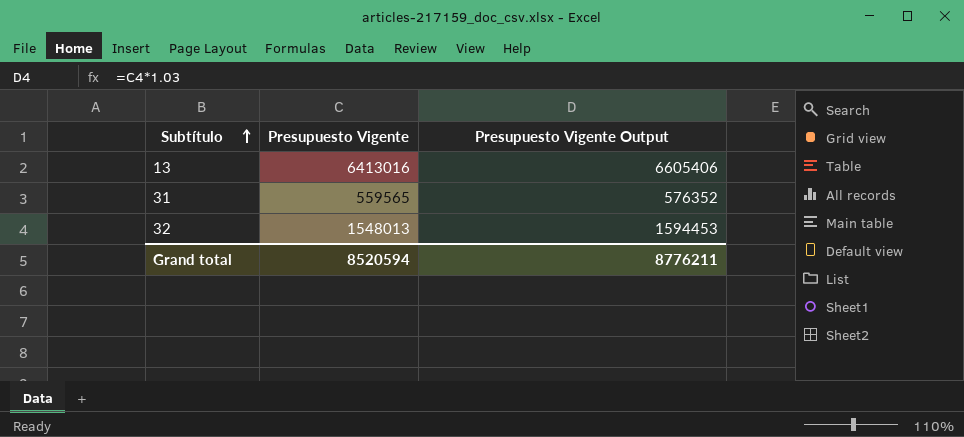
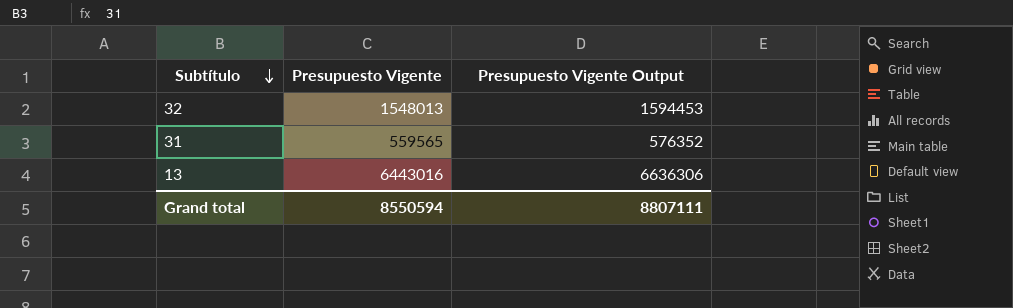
row order: Subtítulo ascending -> Subtítulo descending
13 | Presupuesto Vigente: 6413016 -> 6443016
13 | Presupuesto Vigente Output: 6605406 -> 6636306
Grand total | Presupuesto Vigente: 8520594 -> 8550594
Grand total | Presupuesto Vigente Output: 8776211 -> 8807111

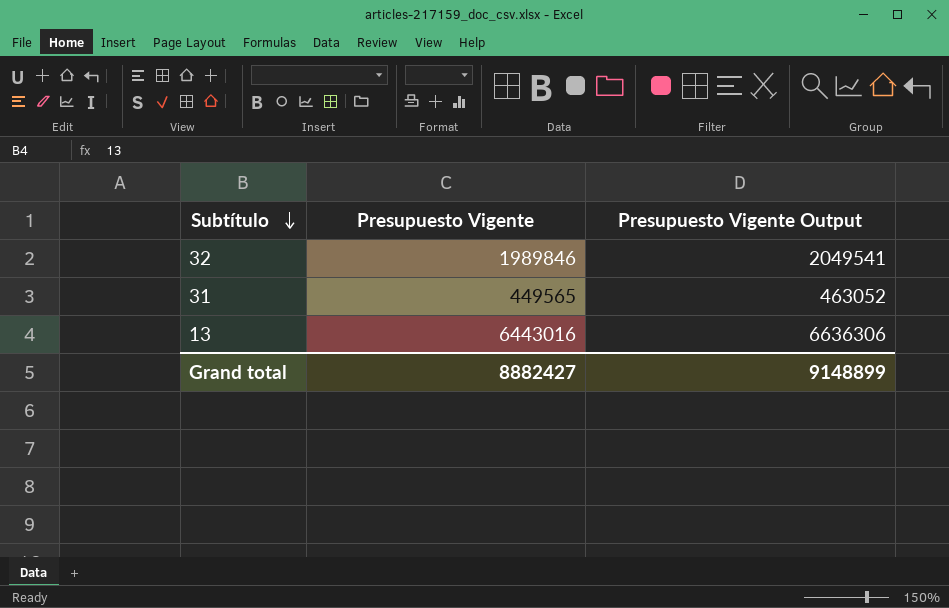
32 | Presupuesto Vigente: 1548013 -> 1989846
32 | Presupuesto Vigente Output: 1594453 -> 2049541
31 | Presupuesto Vigente: 559565 -> 449565
31 | Presupuesto Vigente Output: 576352 -> 463052
Grand total | Presupuesto Vigente: 8550594 -> 8882427
Grand total | Presupuesto Vigente Output: 8807111 -> 9148899

